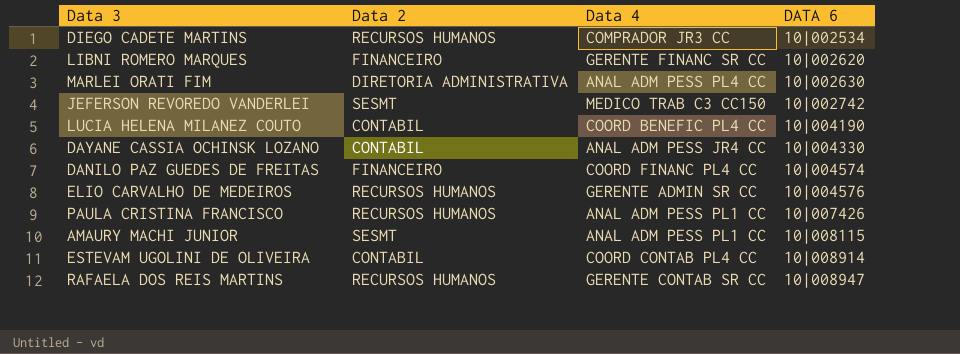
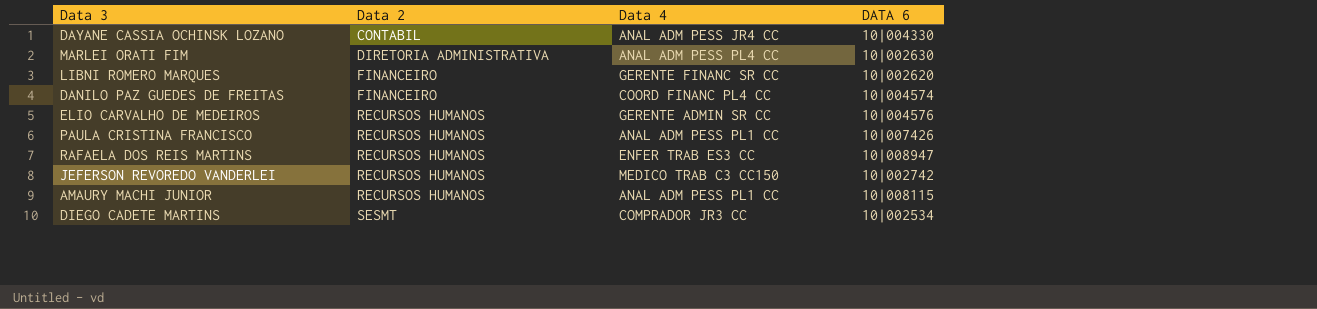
row order: DATA 6 ascending -> Data 2 ascending
row LUCIA HELENA MILANEZ COUTO: CONTABIL | COORD BENEFIC PL4 CC | 10|004190 -> none
row ESTEVAM UGOLINI DE OLIVEIRA: CONTABIL | COORD CONTAB PL4 CC | 10|008914 -> none
RAFAELA DOS REIS MARTINS | Data 4: GERENTE CONTAB SR CC -> ENFER TRAB ES3 CC
JEFERSON REVOREDO VANDERLEI | Data 2: SESMT -> RECURSOS HUMANOS
AMAURY MACHI JUNIOR | Data 2: SESMT -> RECURSOS HUMANOS
DIEGO CADETE MARTINS | Data 2: RECURSOS HUMANOS -> SESMT

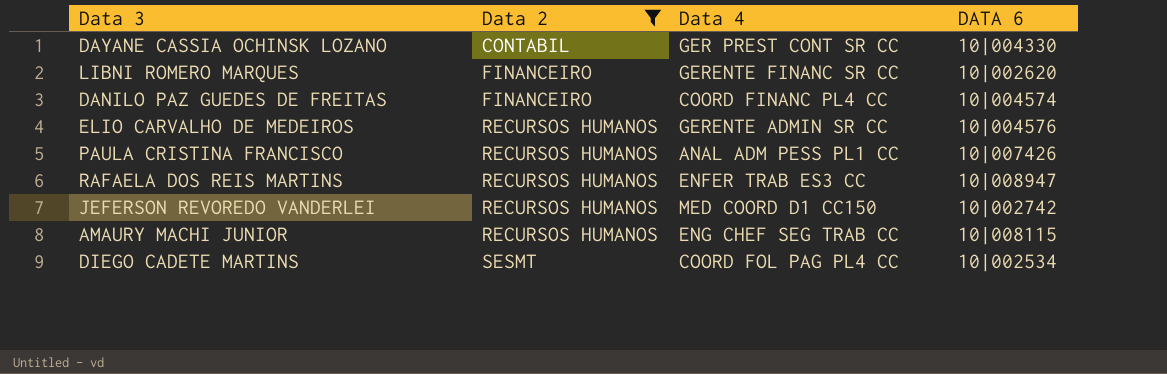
filter: none -> Data 2 != DIRETORIA ADMINISTRATIVA
DAYANE CASSIA OCHINSK LOZANO | Data 4: ANAL ADM PESS JR4 CC -> GER PREST CONT SR CC
JEFERSON REVOREDO VANDERLEI | Data 4: MEDICO TRAB C3 CC150 -> MED COORD D1 CC150
AMAURY MACHI JUNIOR | Data 4: ANAL ADM PESS PL1 CC -> ENG CHEF SEG TRAB CC
DIEGO CADETE MARTINS | Data 4: COMPRADOR JR3 CC -> COORD FOL PAG PL4 CC

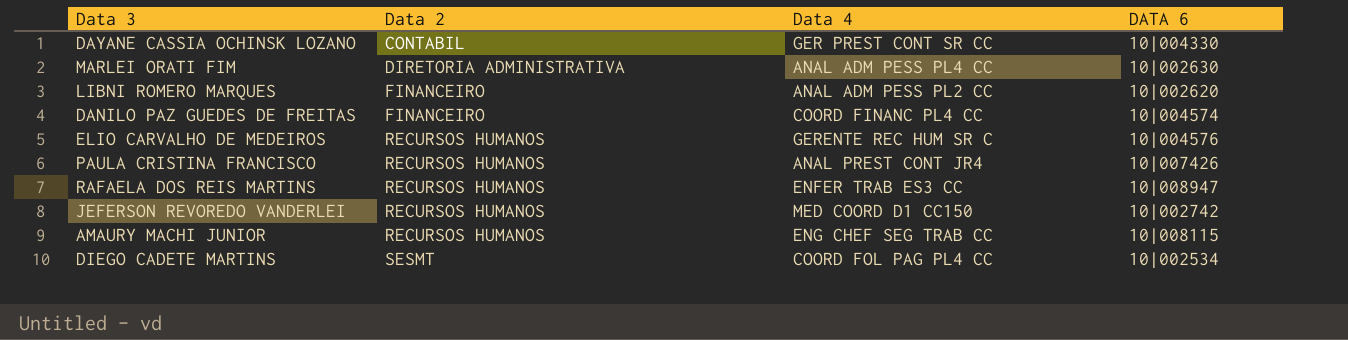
filter: Data 2 != DIRETORIA ADMINISTRATIVA -> none
LIBNI ROMERO MARQUES | Data 4: GERENTE FINANC SR CC -> ANAL ADM PESS PL2 CC
ELIO CARVALHO DE MEDEIROS | Data 4: GERENTE ADMIN SR CC -> GERENTE REC HUM SR C
PAULA CRISTINA FRANCISCO | Data 4: ANAL ADM PESS PL1 CC -> ANAL PREST CONT JR4

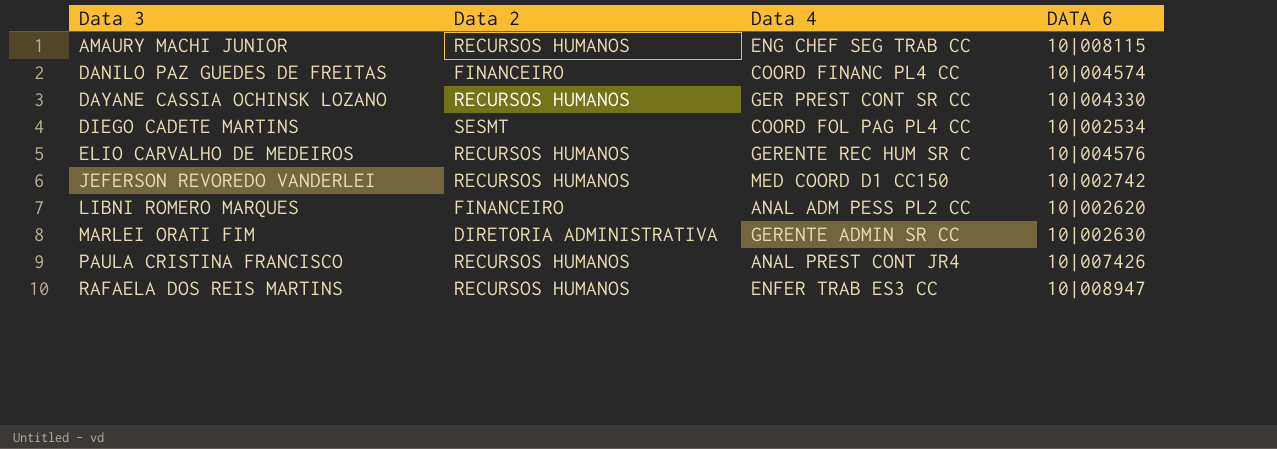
row order: Data 2 ascending -> Data 3 ascending
DAYANE CASSIA OCHINSK LOZANO | Data 2: CONTABIL -> RECURSOS HUMANOS
MARLEI ORATI FIM | Data 4: ANAL ADM PESS PL4 CC -> GERENTE ADMIN SR CC

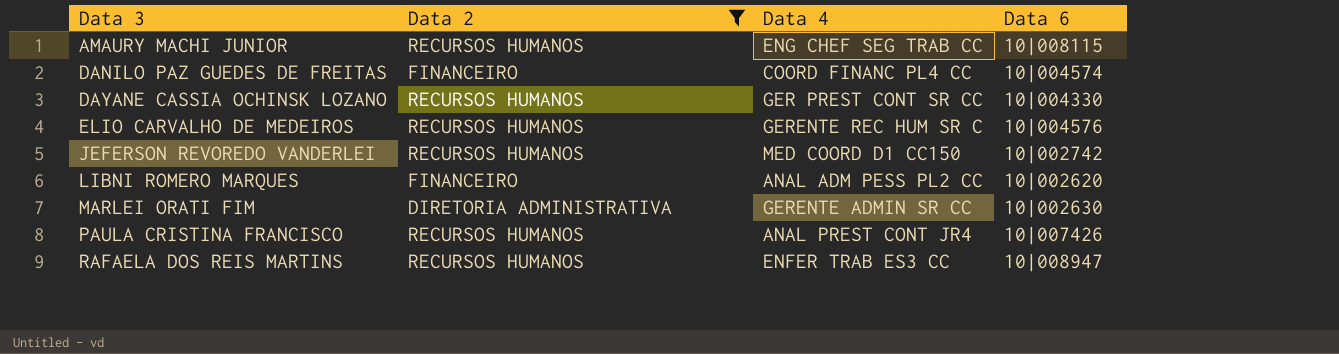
filter: none -> Data 2 != SESMT
column name: DATA 6 -> Data 6

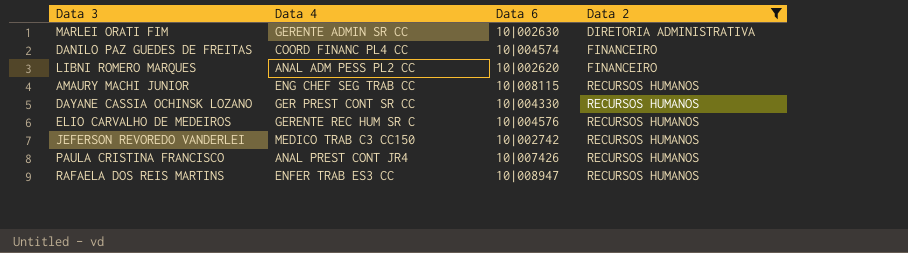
row order: Data 3 ascending -> Data 2 ascending
column Data 2 | position: 2 -> 4
JEFERSON REVOREDO VANDERLEI | Data 4: MED COORD D1 CC150 -> MEDICO TRAB C3 CC150

